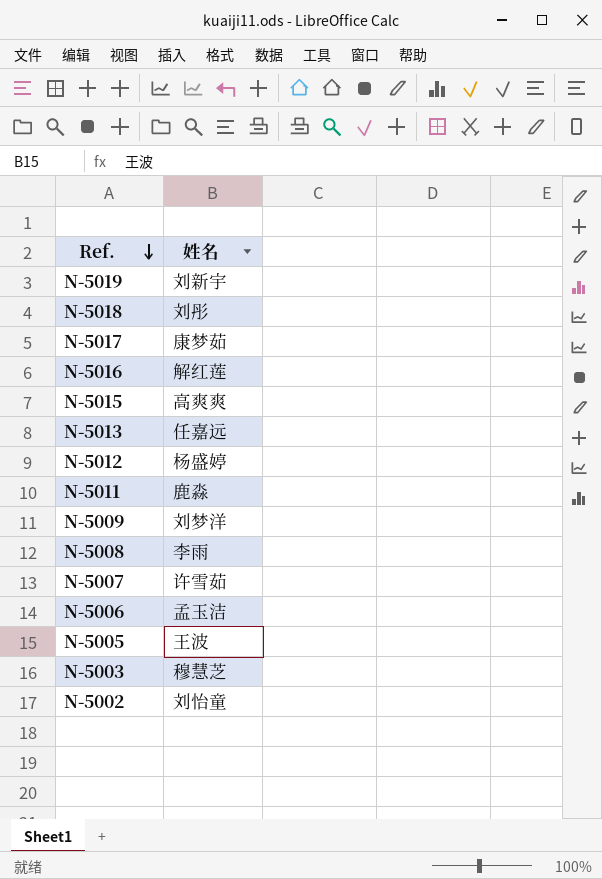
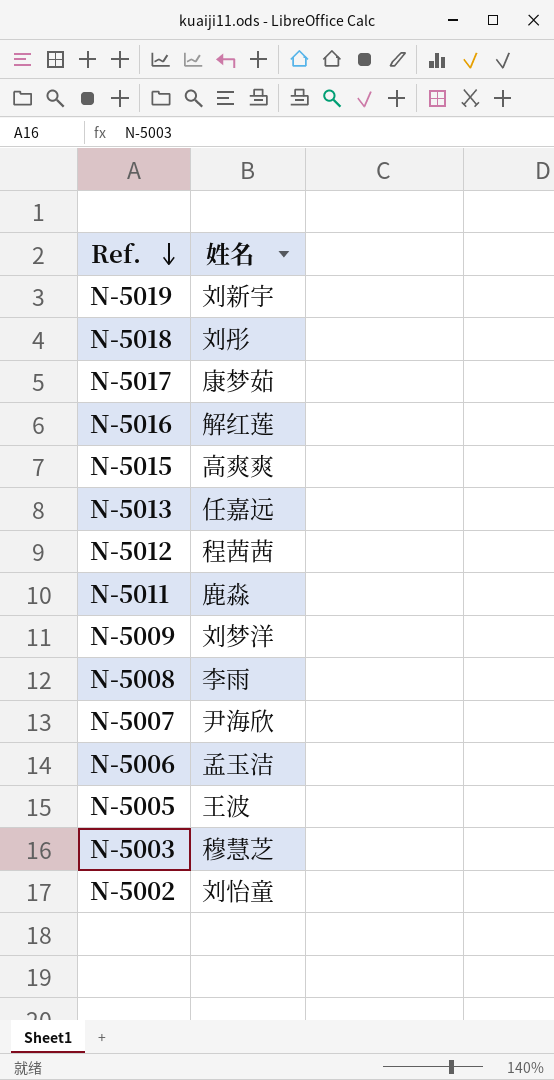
N-5012 | 姓名: 杨盛婷 -> 程茜茜
N-5007 | 姓名: 许雪茹 -> 尹海欣

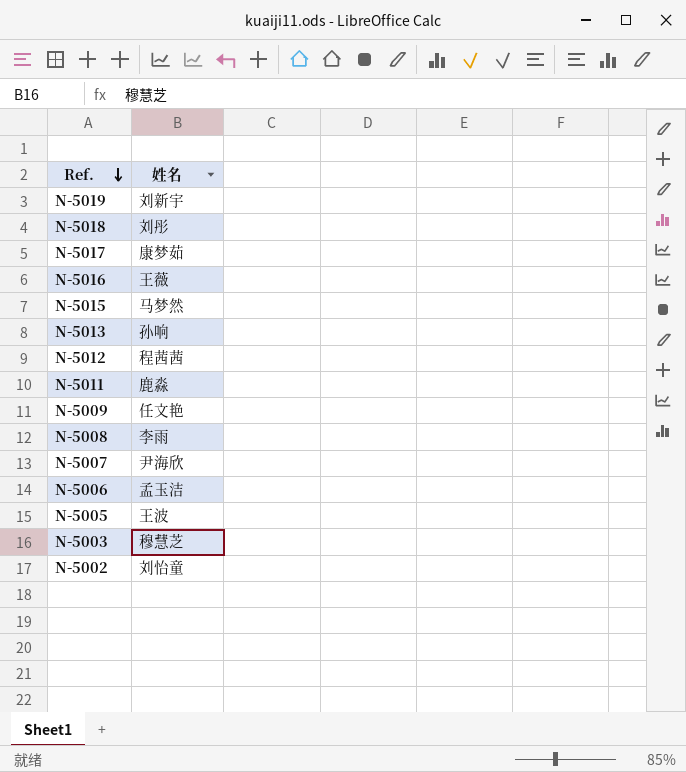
N-5016 | 姓名: 解红莲 -> 王薇
N-5015 | 姓名: 高爽爽 -> 马梦然
N-5013 | 姓名: 任嘉远 -> 孙响
N-5009 | 姓名: 刘梦洋 -> 任文艳

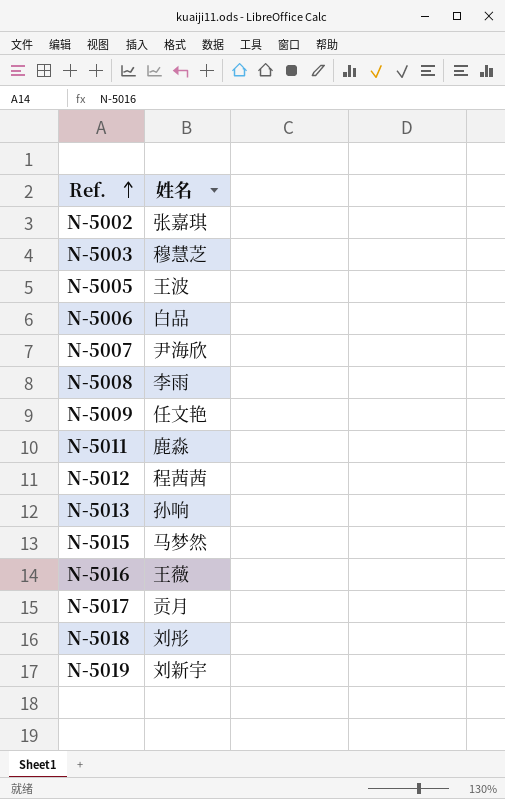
row order: Ref. descending -> Ref. ascending
N-5002 | 姓名: 刘怡童 -> 张嘉琪
N-5006 | 姓名: 孟玉洁 -> 白品
N-5017 | 姓名: 康梦茹 -> 贡月

